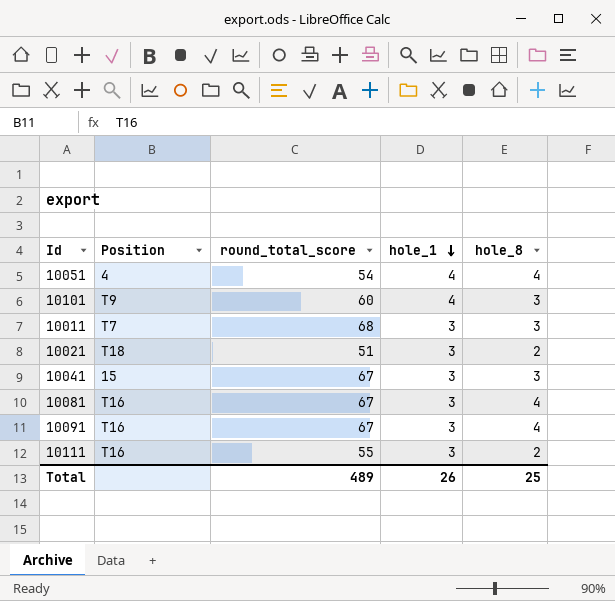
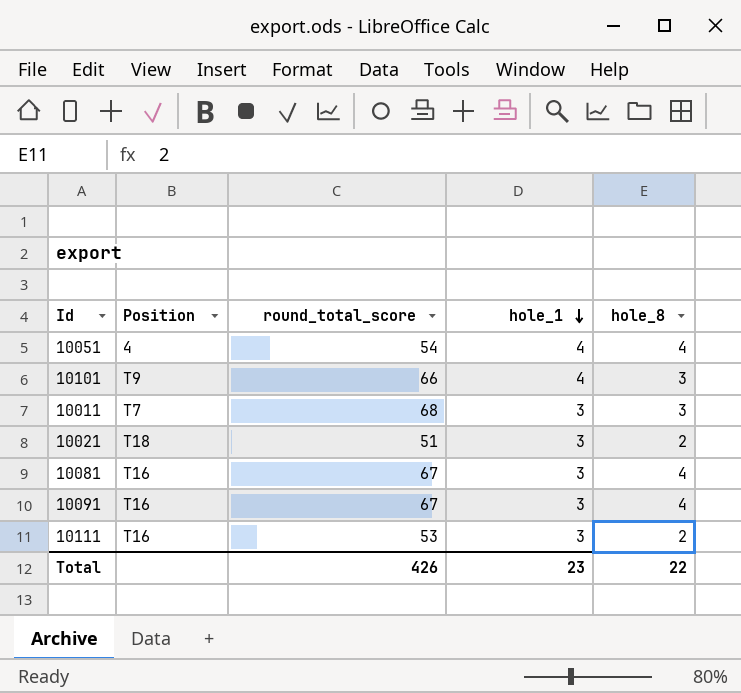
row 10041: 15 | 67 | 3 | 3 -> none
10101 | round_total_score: 60 -> 66
10111 | round_total_score: 55 -> 53
Total | round_total_score: 489 -> 426
Total | hole_1: 26 -> 23
Total | hole_8: 25 -> 22

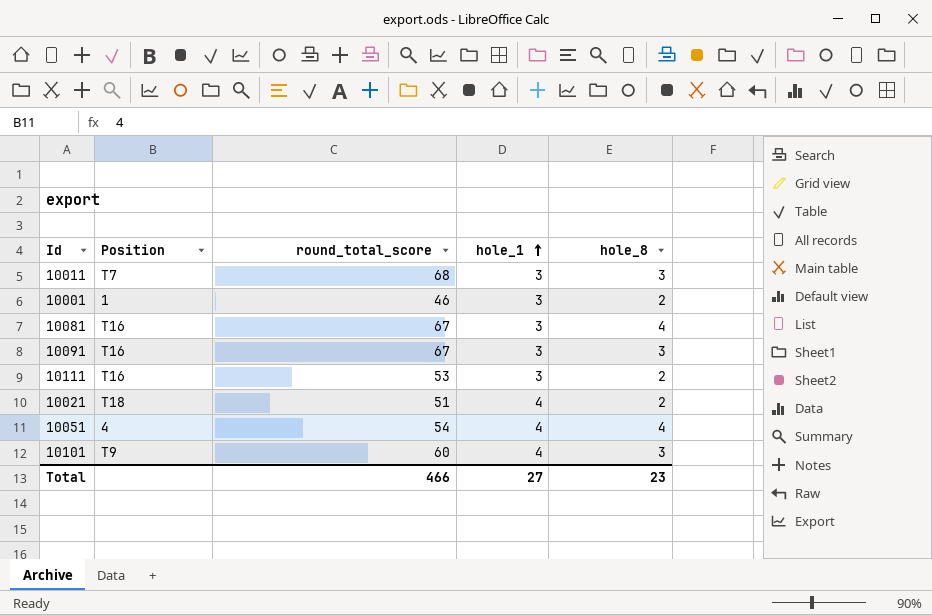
row order: hole_1 descending -> hole_1 ascending
row 10001: none -> 1 | 46 | 3 | 2
10091 | hole_8: 4 -> 3
10021 | hole_1: 3 -> 4
10101 | round_total_score: 66 -> 60
Total | round_total_score: 426 -> 466
Total | hole_1: 23 -> 27
Total | hole_8: 22 -> 23

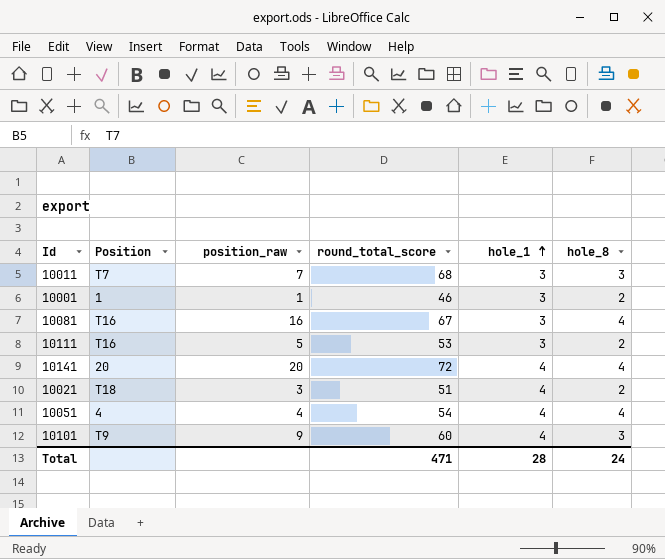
column position_raw | position: none -> 3
row 10091: T16 | 67 | 3 | 3 -> none
row 10141: none -> 20 | 20 | 72 | 4 | 4
Total | round_total_score: 466 -> 471
Total | hole_1: 27 -> 28
Total | hole_8: 23 -> 24

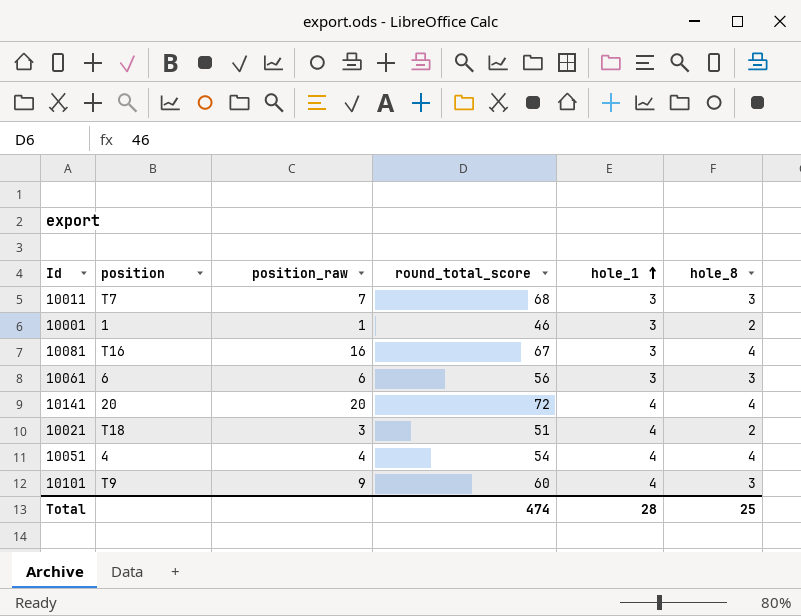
column name: Position -> position
row 10111: T16 | 5 | 53 | 3 | 2 -> none
row 10061: none -> 6 | 6 | 56 | 3 | 3
Total | round_total_score: 471 -> 474
Total | hole_8: 24 -> 25

